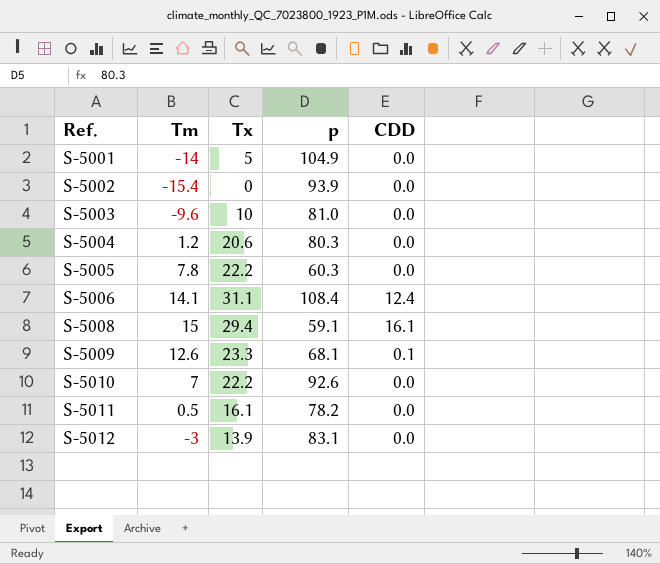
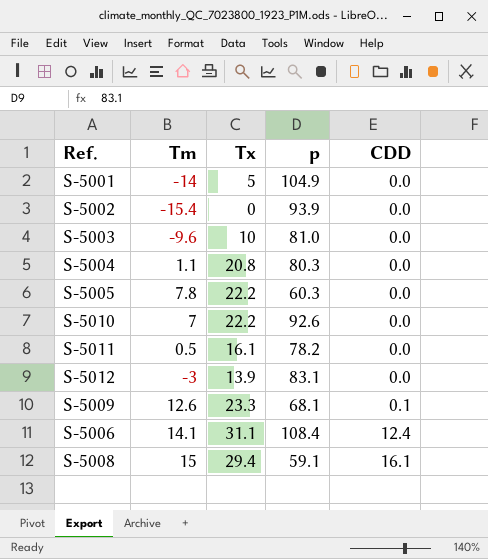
row order: Ref. ascending -> CDD ascending
S-5004 | Tm: 1.2 -> 1.1
S-5004 | Tx: 20.6 -> 20.8

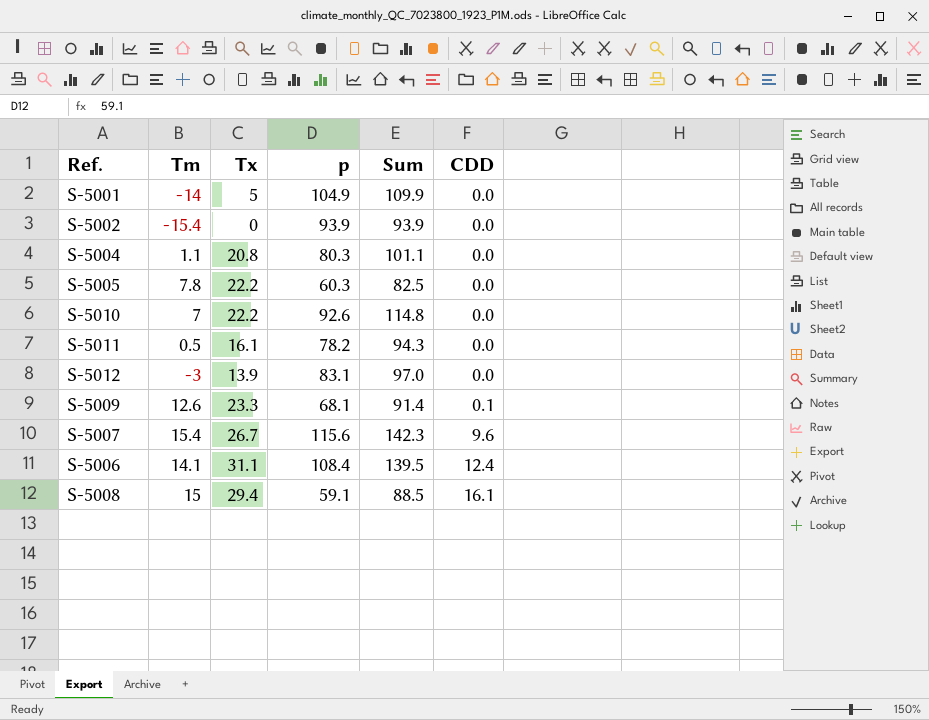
column Sum | formula: none -> [Tx] + [p]
row S-5003: -9.6 | 10 | 81.0 | 0.0 -> none
row S-5007: none -> 15.4 | 26.7 | 115.6 | 142.3 | 9.6

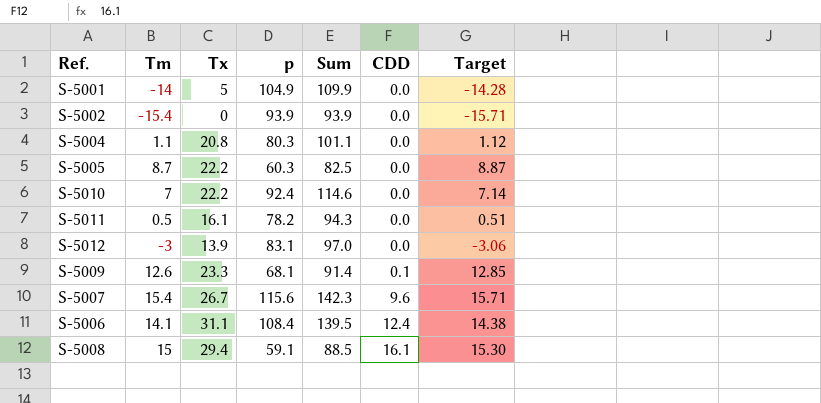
column Target | formula: none -> [Tm] * 1.02
S-5005 | Tm: 7.8 -> 8.7
S-5010 | p: 92.6 -> 92.4
S-5010 | Sum: 114.8 -> 114.6

